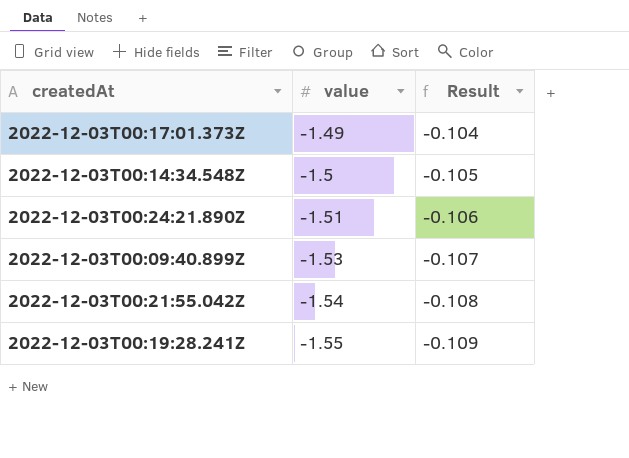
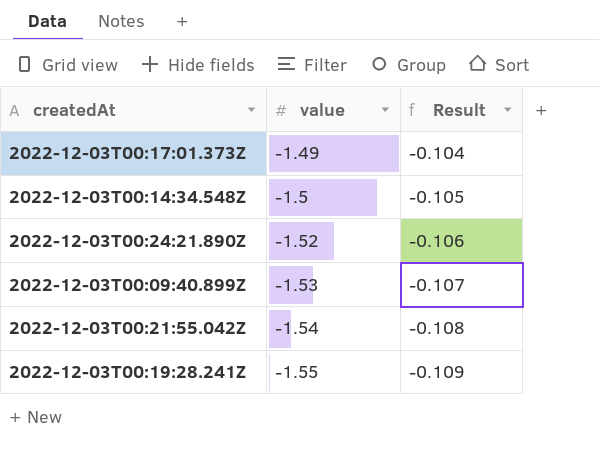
2022-12-03T00:24:21.890Z | value: -1.51 -> -1.52

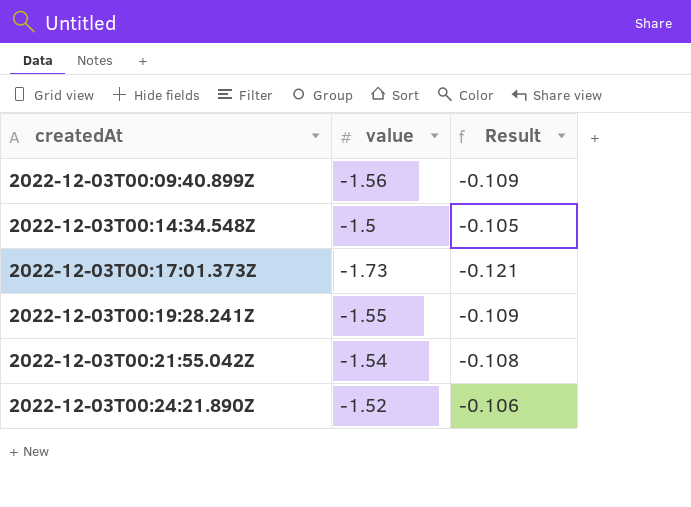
row order: value descending -> createdAt ascending
2022-12-03T00:09:40.899Z | value: -1.53 -> -1.56
2022-12-03T00:09:40.899Z | Result: -0.107 -> -0.109
2022-12-03T00:17:01.373Z | value: -1.49 -> -1.73
2022-12-03T00:17:01.373Z | Result: -0.104 -> -0.121

